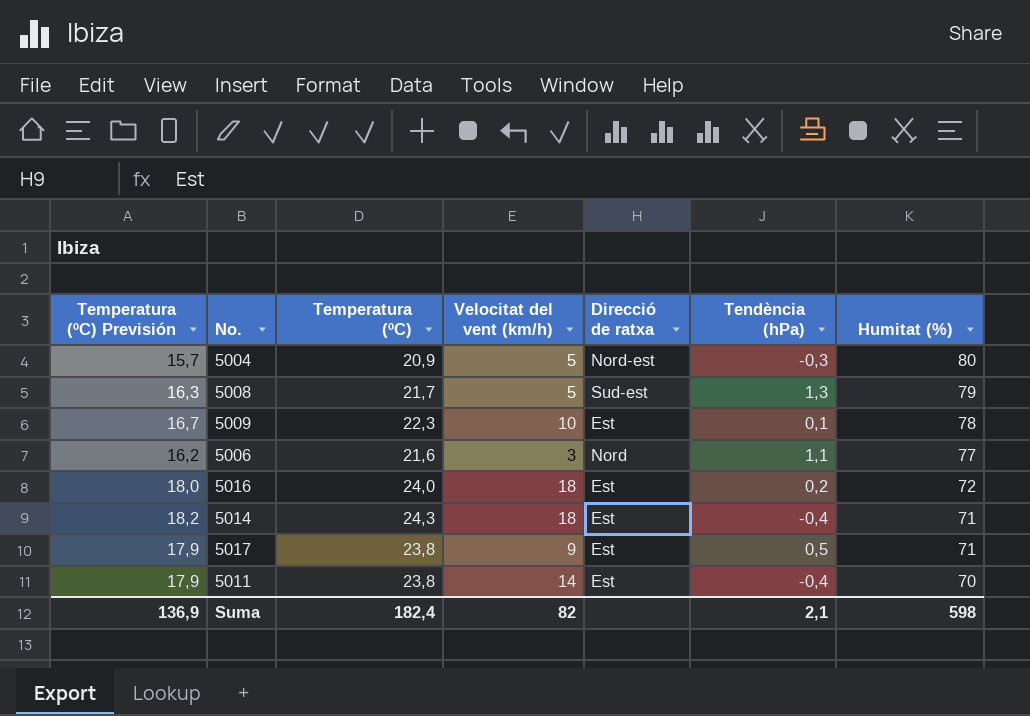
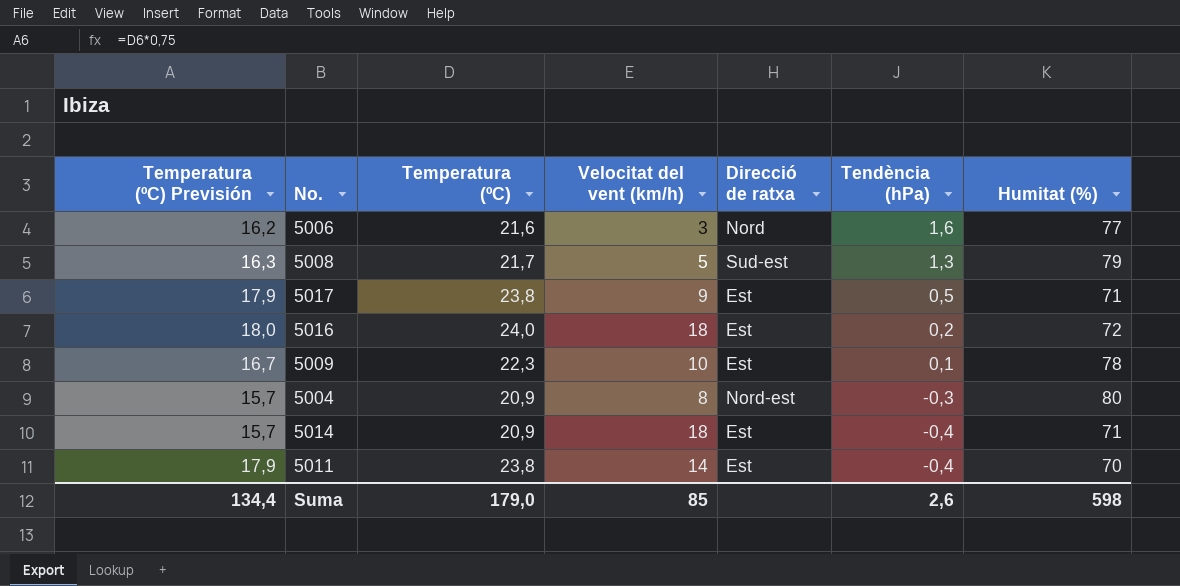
row order: Humitat (%) descending -> Tendència (hPa) descending
5006 | Tendència (hPa): 1,1 -> 1,6
5004 | Velocitat del vent (km/h): 5 -> 8
5014 | Temperatura (ºC) Previsión: 18,2 -> 15,7
5014 | Temperatura (ºC): 24,3 -> 20,9
Suma | Temperatura (ºC) Previsión: 136,9 -> 134,4
Suma | Temperatura (ºC): 182,4 -> 179,0
Suma | Velocitat del vent (km/h): 82 -> 85
Suma | Tendència (hPa): 2,1 -> 2,6

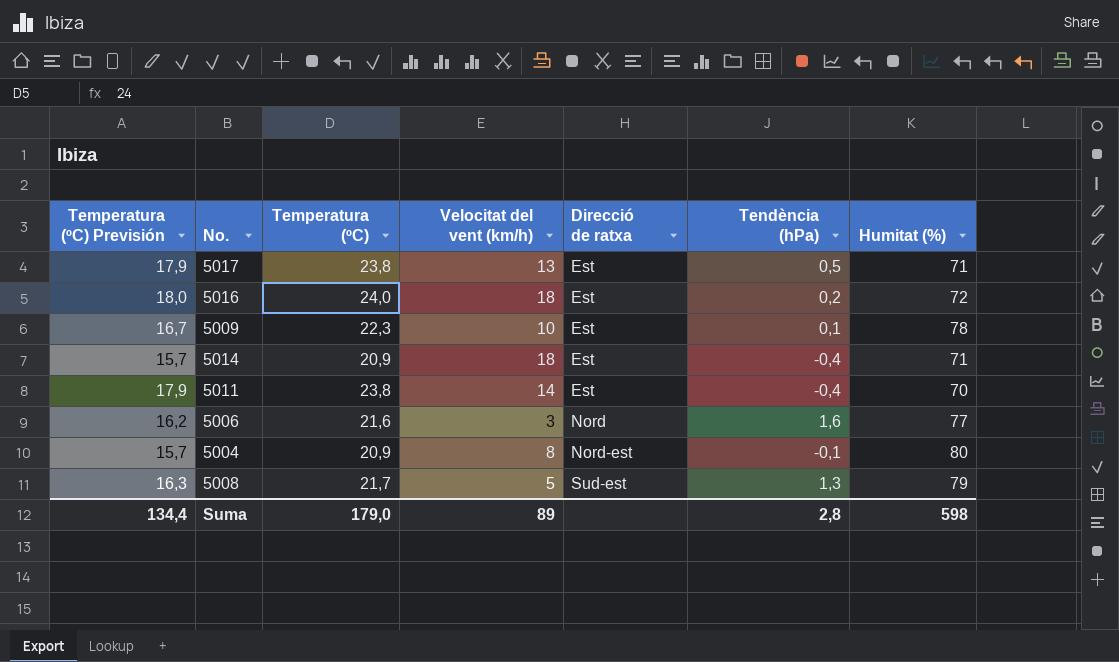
row order: Tendència (hPa) descending -> Direcció de ratxa ascending
5017 | Velocitat del vent (km/h): 9 -> 13
5004 | Tendència (hPa): -0,3 -> -0,1
Suma | Velocitat del vent (km/h): 85 -> 89
Suma | Tendència (hPa): 2,6 -> 2,8

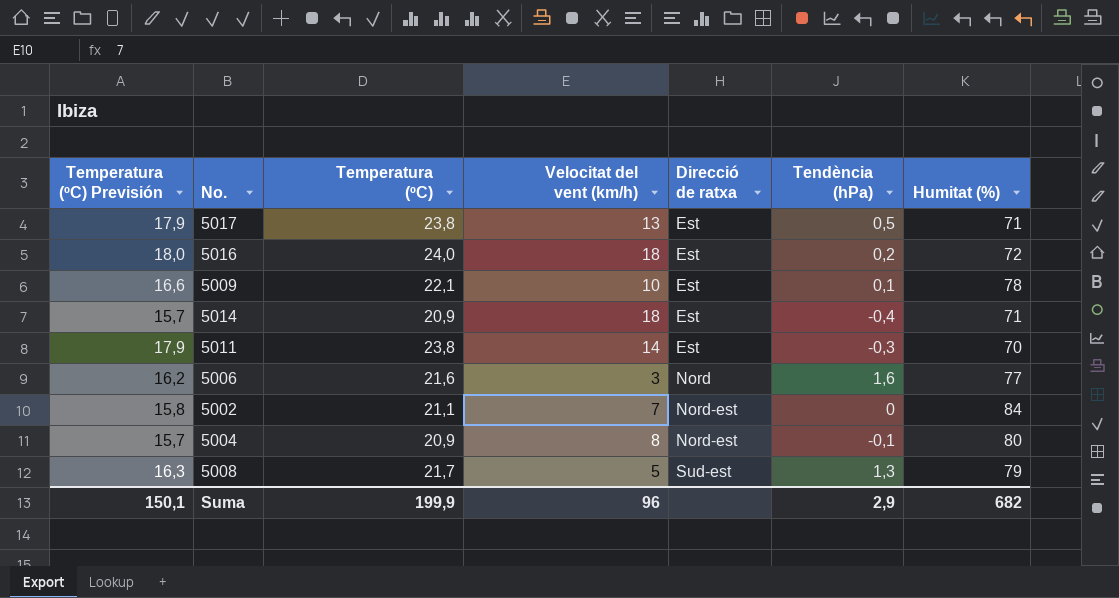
5009 | Temperatura (ºC) Previsión: 16,7 -> 16,6
5009 | Temperatura (ºC): 22,3 -> 22,1
5011 | Tendència (hPa): -0,4 -> -0,3
row 5002: none -> 15,8 | 21,1 | 7 | Nord-est | 0 | 84
Suma | Temperatura (ºC) Previsión: 134,4 -> 150,1
Suma | Temperatura (ºC): 179,0 -> 199,9
Suma | Velocitat del vent (km/h): 89 -> 96
Suma | Tendència (hPa): 2,8 -> 2,9
Suma | Humitat (%): 598 -> 682

